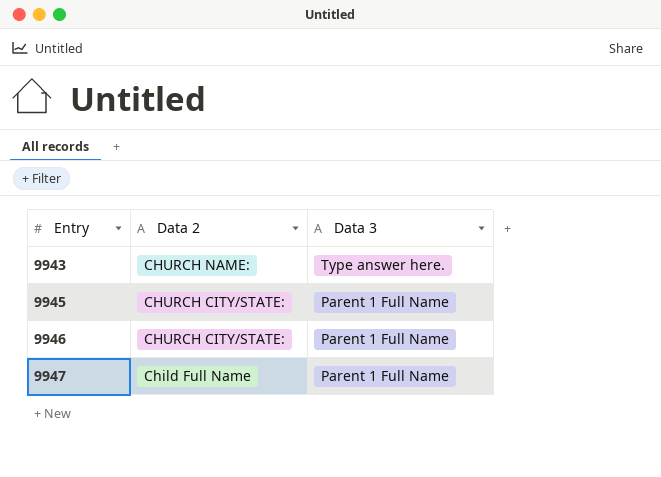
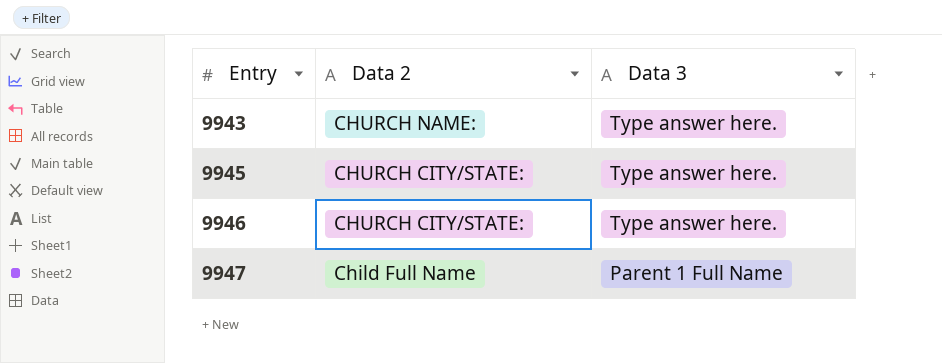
9945 | Data 3: Parent 1 Full Name -> Type answer here.
9946 | Data 3: Parent 1 Full Name -> Type answer here.

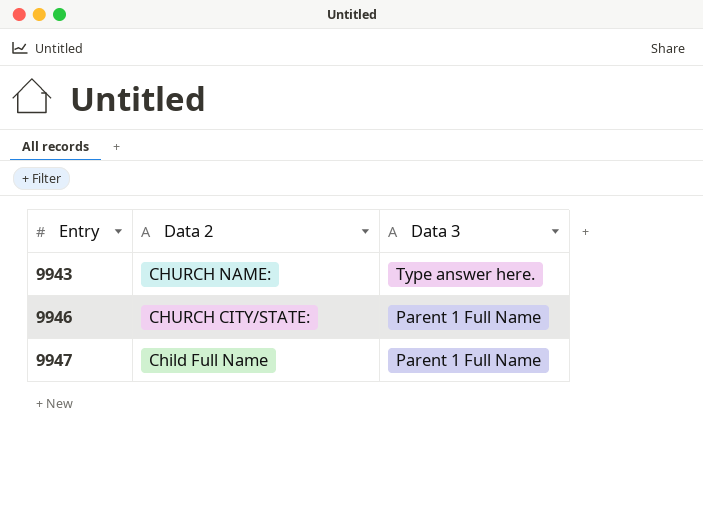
row 9945: CHURCH CITY/STATE: | Type answer here. -> none
9946 | Data 3: Type answer here. -> Parent 1 Full Name

